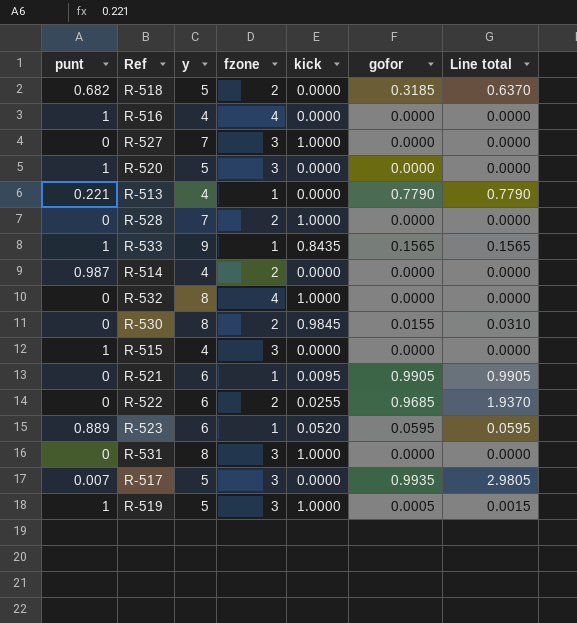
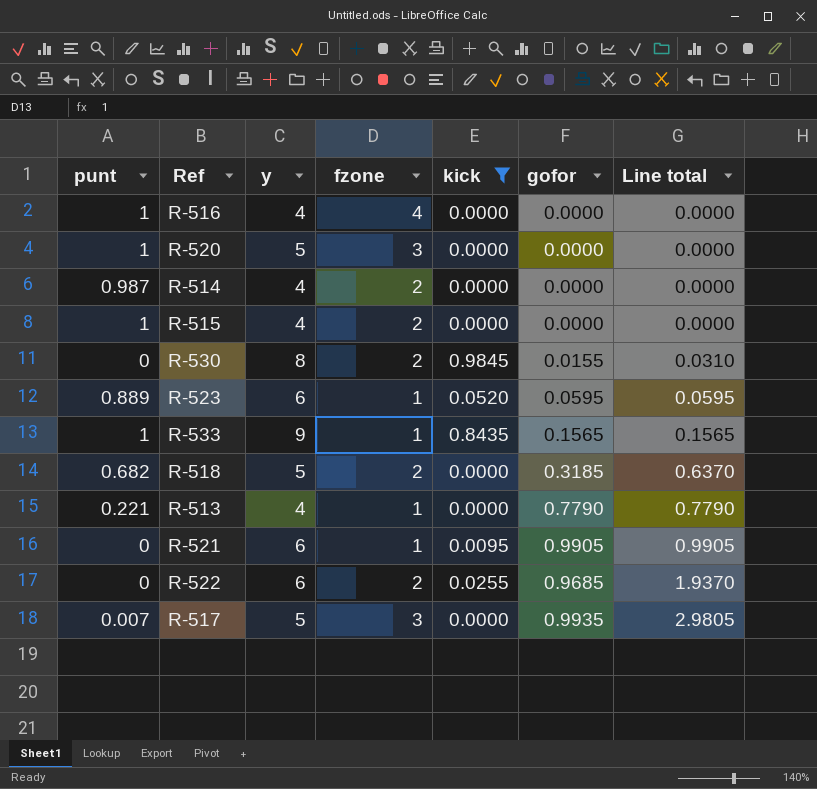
filter: none -> kick != 1.0000
row order: none -> Line total ascending
R-515 | fzone: 3 -> 2

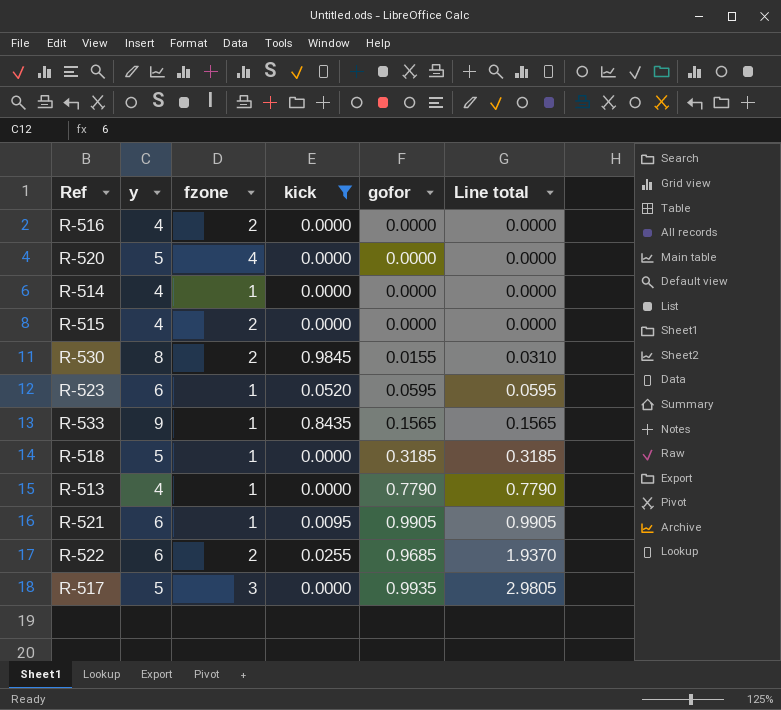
column punt | position: 1 -> none
R-516 | fzone: 4 -> 2
R-520 | fzone: 3 -> 4
R-514 | fzone: 2 -> 1
R-518 | fzone: 2 -> 1
R-518 | Line total: 0.6370 -> 0.3185

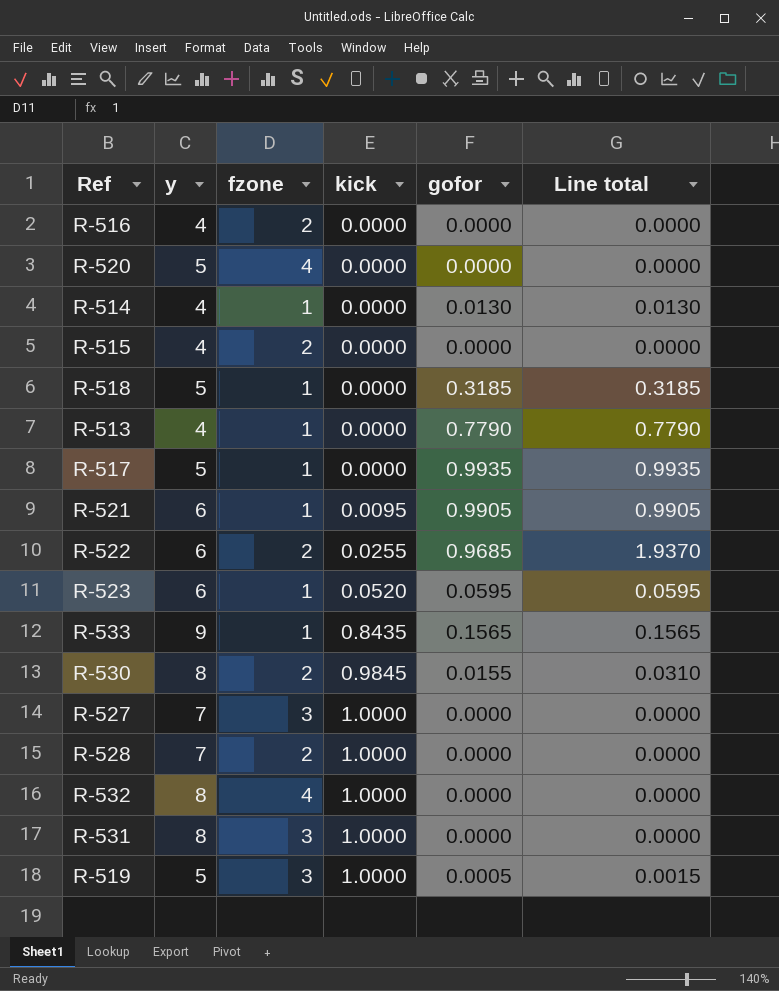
filter: kick != 1.0000 -> none
row order: Line total ascending -> kick ascending
R-514 | gofor: 0.0000 -> 0.0130
R-514 | Line total: 0.0000 -> 0.0130
R-517 | fzone: 3 -> 1
R-517 | Line total: 2.9805 -> 0.9935

